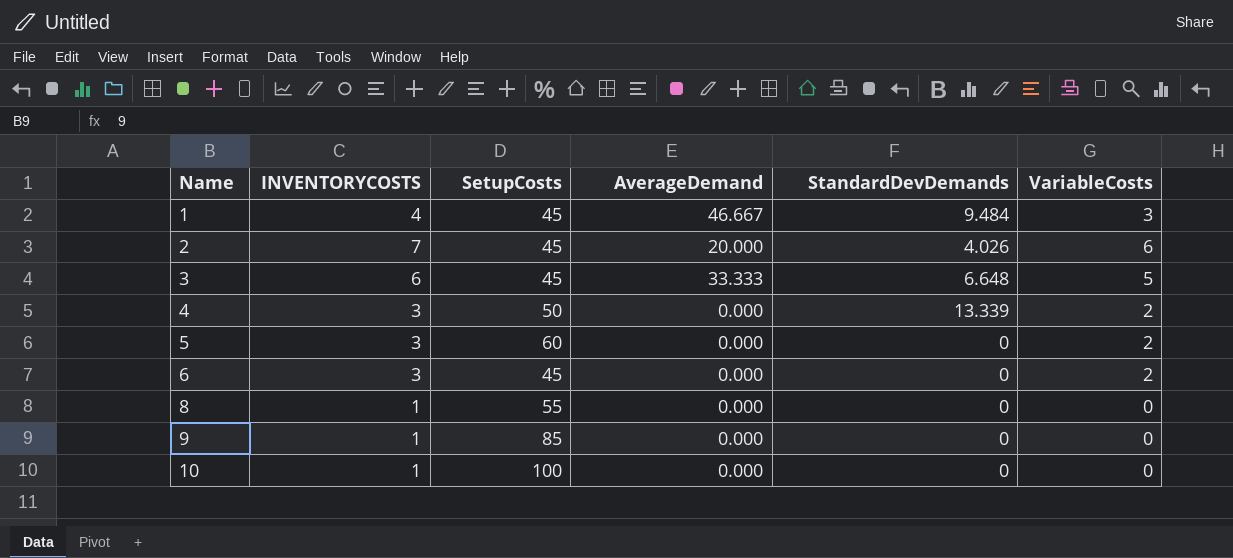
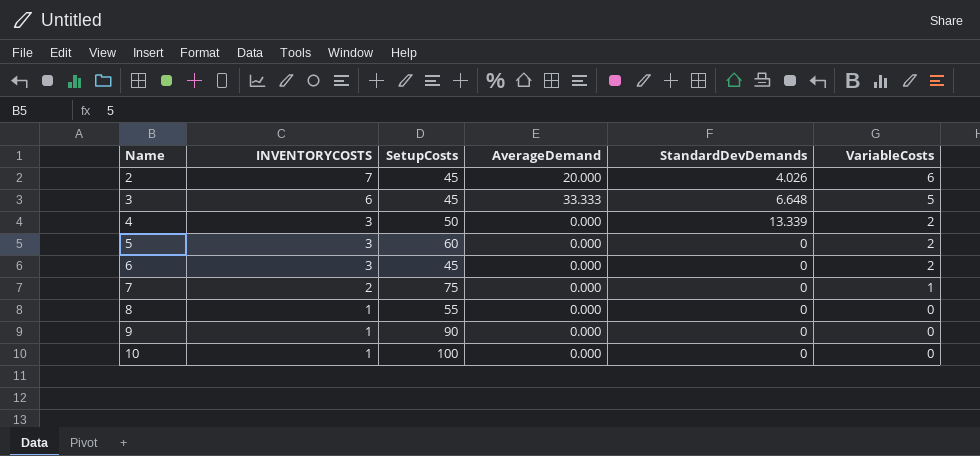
row 1: 4 | 45 | 46.667 | 9.484 | 3 -> none
row 7: none -> 2 | 75 | 0.000 | 0 | 1
9 | SetupCosts: 85 -> 90

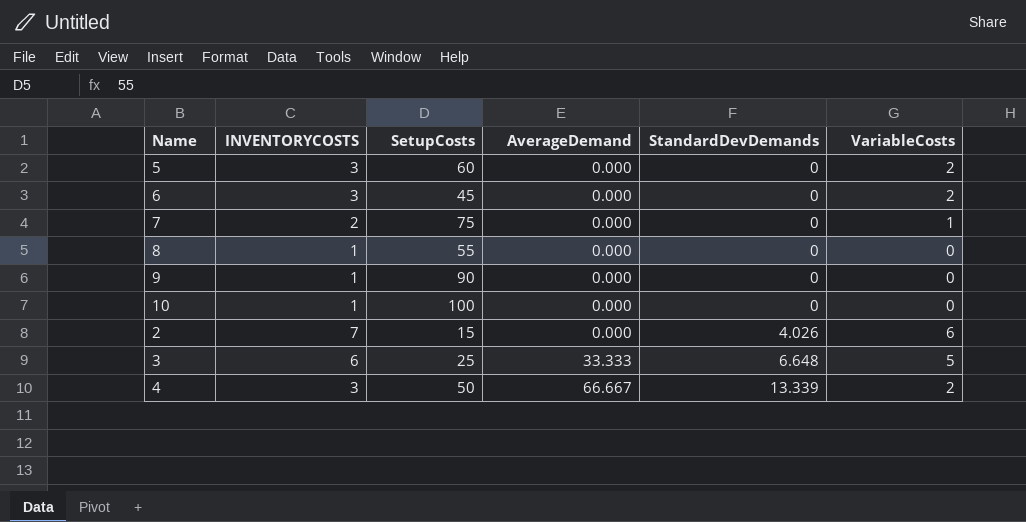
row order: Name ascending -> AverageDemand ascending
2 | SetupCosts: 45 -> 15
2 | AverageDemand: 20.000 -> 0.000
3 | SetupCosts: 45 -> 25
4 | AverageDemand: 0.000 -> 66.667

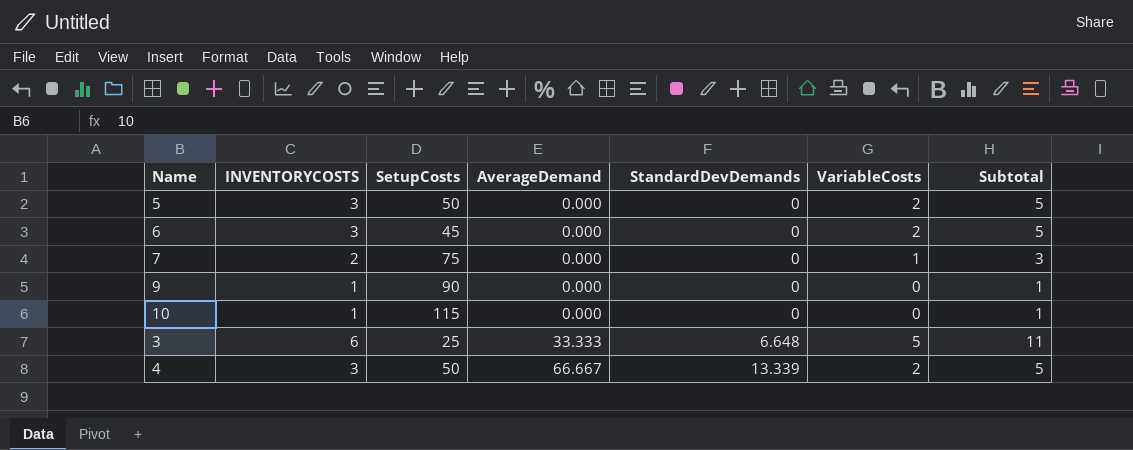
column Subtotal | formula: none -> [INVENTORYCOSTS] + [VariableCosts]
row 8: 1 | 55 | 0.000 | 0 | 0 -> none
row 2: 7 | 15 | 0.000 | 4.026 | 6 -> none
5 | SetupCosts: 60 -> 50
10 | SetupCosts: 100 -> 115

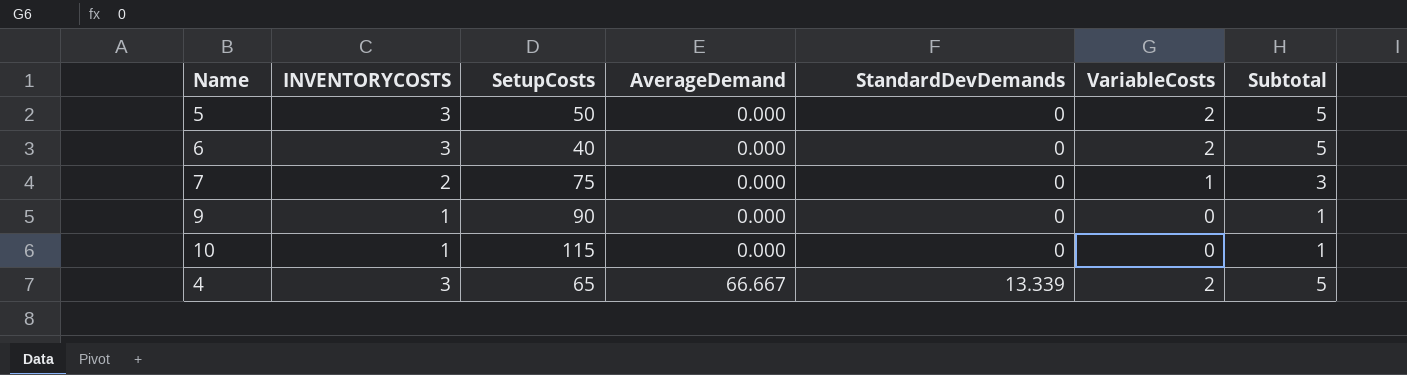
row 3: 6 | 25 | 33.333 | 6.648 | 5 | 11 -> none
6 | SetupCosts: 45 -> 40
4 | SetupCosts: 50 -> 65

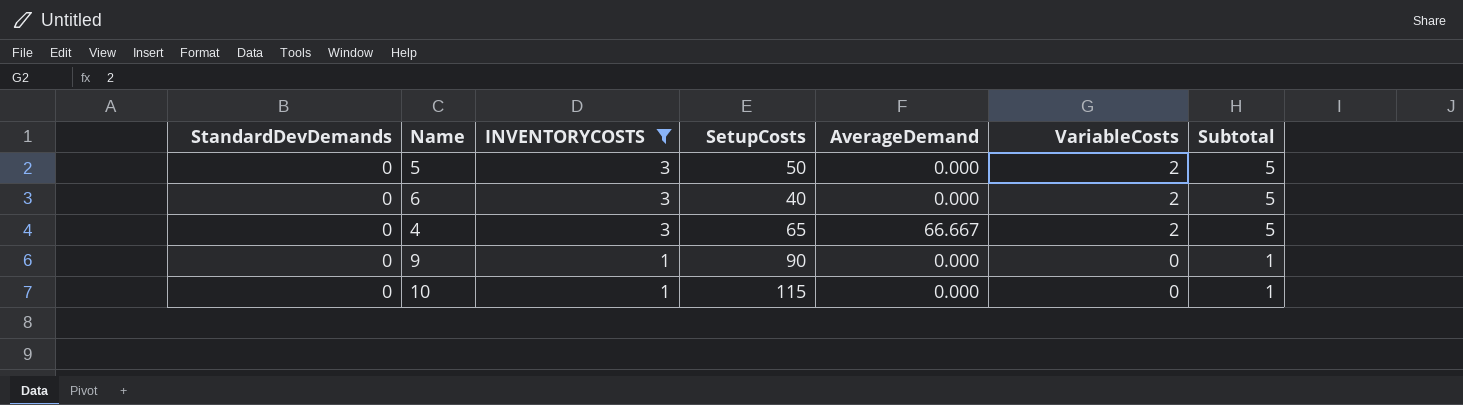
filter: none -> INVENTORYCOSTS != 2
row order: AverageDemand ascending -> INVENTORYCOSTS descending
column StandardDevDemands | position: 5 -> 1
4 | StandardDevDemands: 13.339 -> 0

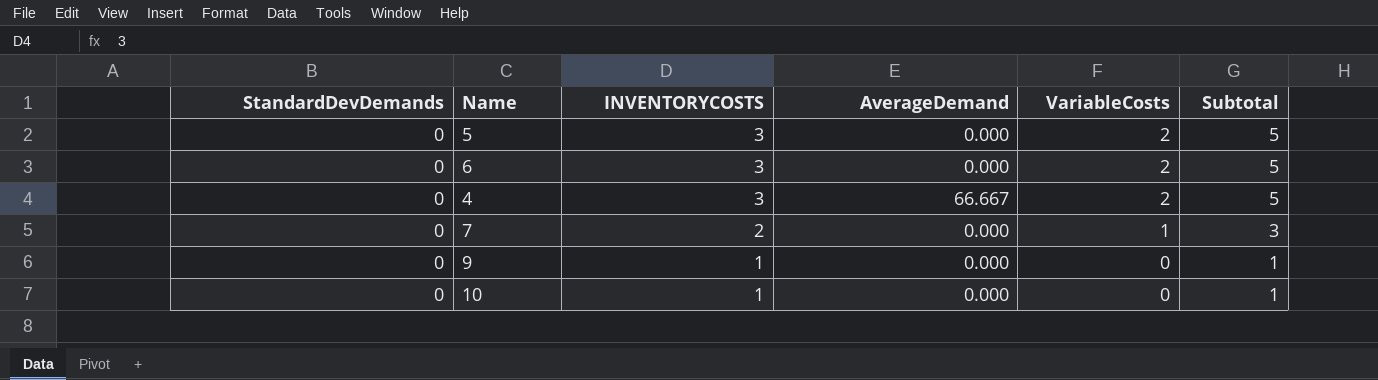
filter: INVENTORYCOSTS != 2 -> none
column SetupCosts | position: 4 -> none

